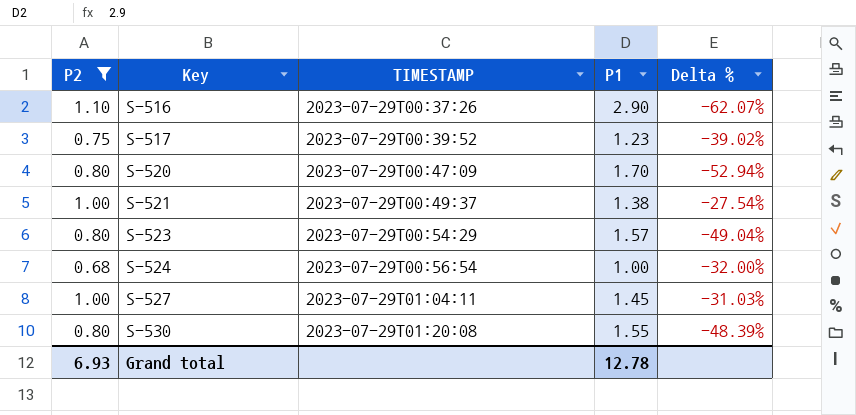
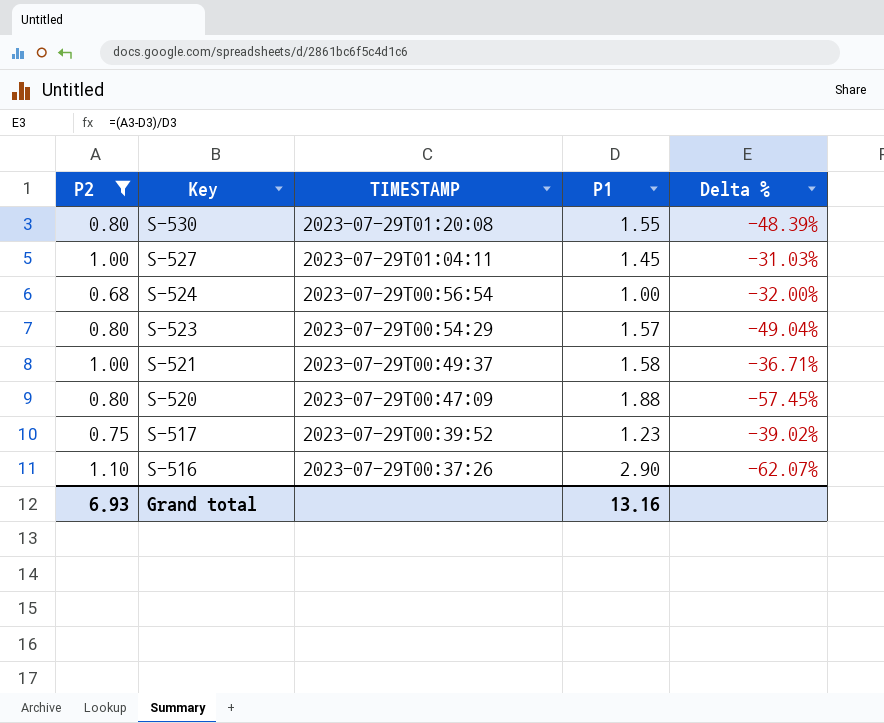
row order: Key ascending -> Key descending
S-521 | P1: 1.38 -> 1.58
S-521 | Delta %: -27.54% -> -36.71%
S-520 | P1: 1.70 -> 1.88
S-520 | Delta %: -52.94% -> -57.45%
Grand total | P1: 12.78 -> 13.16

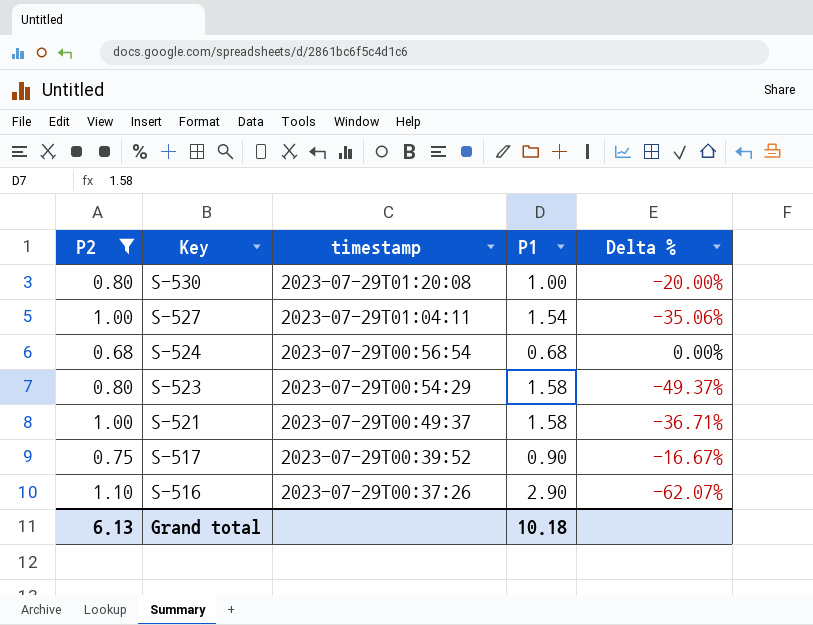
column name: TIMESTAMP -> timestamp
row S-520: 0.80 | 2023-07-29T00:47:09 | 1.88 | -57.45% -> none
S-530 | P1: 1.55 -> 1.00
S-530 | Delta %: -48.39% -> -20.00%
S-527 | P1: 1.45 -> 1.54
S-527 | Delta %: -31.03% -> -35.06%
S-524 | P1: 1.00 -> 0.68
S-524 | Delta %: -32.00% -> 0.00%
S-523 | P1: 1.57 -> 1.58
S-523 | Delta %: -49.04% -> -49.37%
S-517 | P1: 1.23 -> 0.90
S-517 | Delta %: -39.02% -> -16.67%
Grand total | P2: 6.93 -> 6.13
Grand total | P1: 13.16 -> 10.18

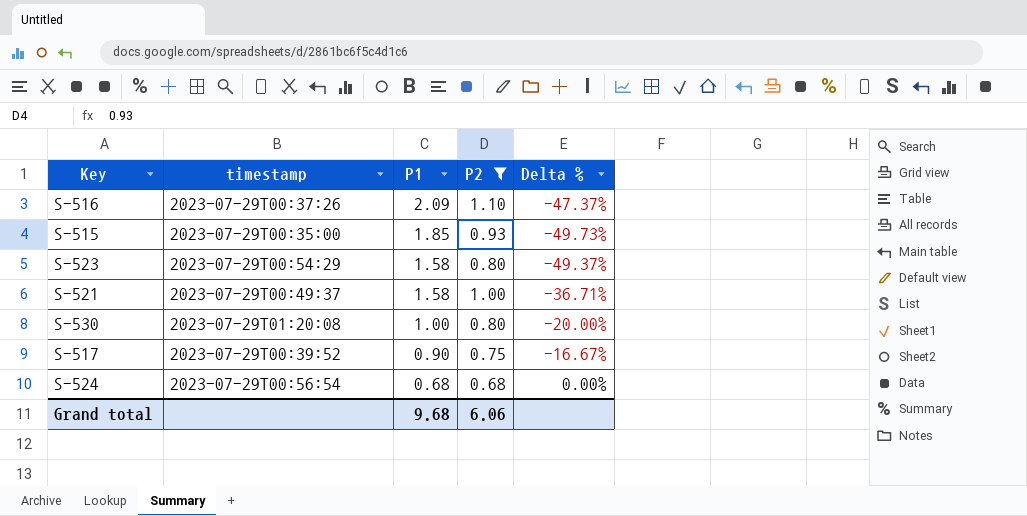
row order: Key descending -> P1 descending
column P2 | position: 1 -> 4
row S-527: 1.00 | 2023-07-29T01:04:11 | 1.54 | -35.06% -> none
S-516 | P1: 2.90 -> 2.09
S-516 | Delta %: -62.07% -> -47.37%
row S-515: none -> 2023-07-29T00:35:00 | 1.85 | 0.93 | -49.73%
Grand total | P1: 10.18 -> 9.68
Grand total | P2: 6.13 -> 6.06

